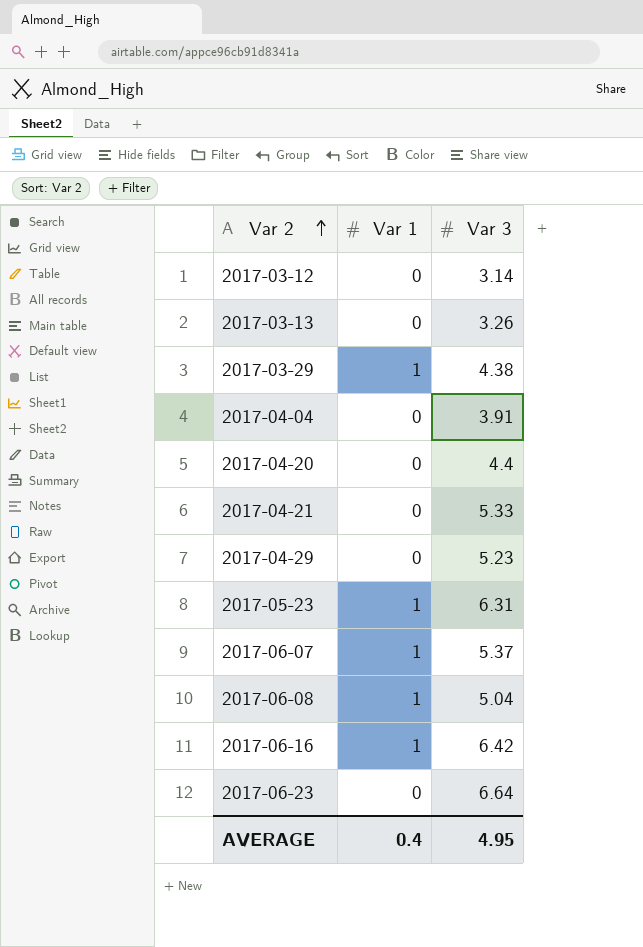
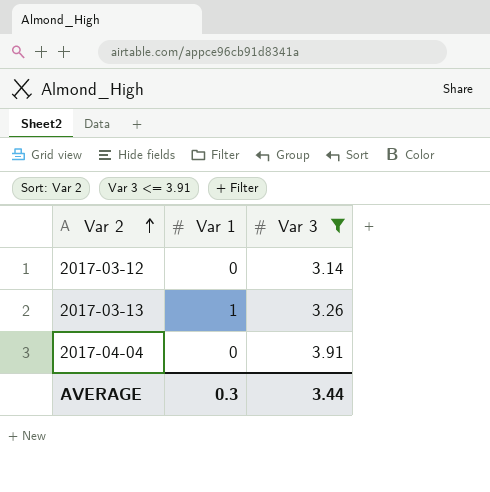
filter: none -> Var 3 <= 3.91
2017-03-13 | Var 1: 0 -> 1
AVERAGE | Var 1: 0.4 -> 0.3
AVERAGE | Var 3: 4.95 -> 3.44

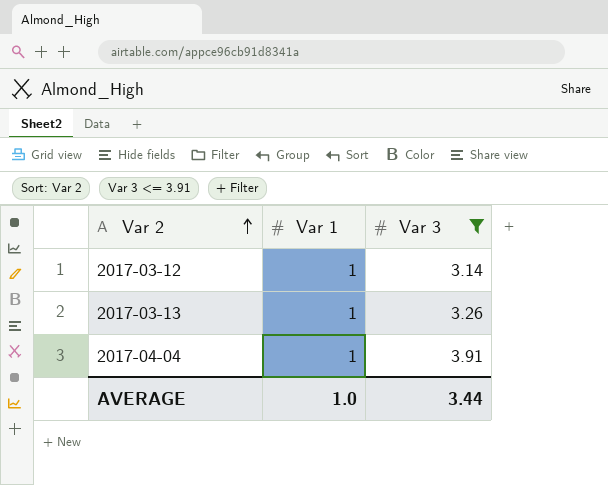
2017-03-12 | Var 1: 0 -> 1
2017-04-04 | Var 1: 0 -> 1
AVERAGE | Var 1: 0.3 -> 1.0

